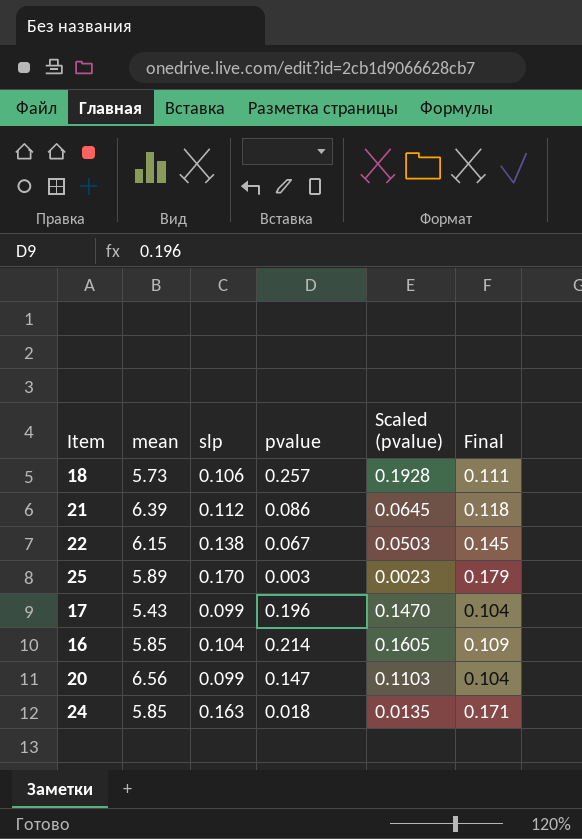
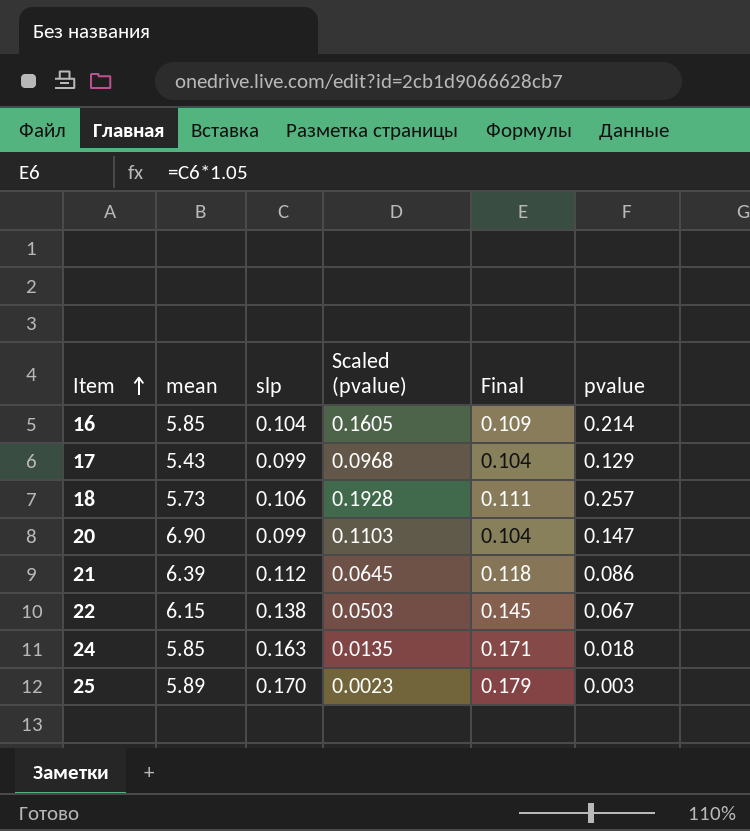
row order: none -> Item ascending
column pvalue | position: 4 -> 6
17 | Scaled (pvalue): 0.1470 -> 0.0968
17 | pvalue: 0.196 -> 0.129
20 | mean: 6.56 -> 6.90

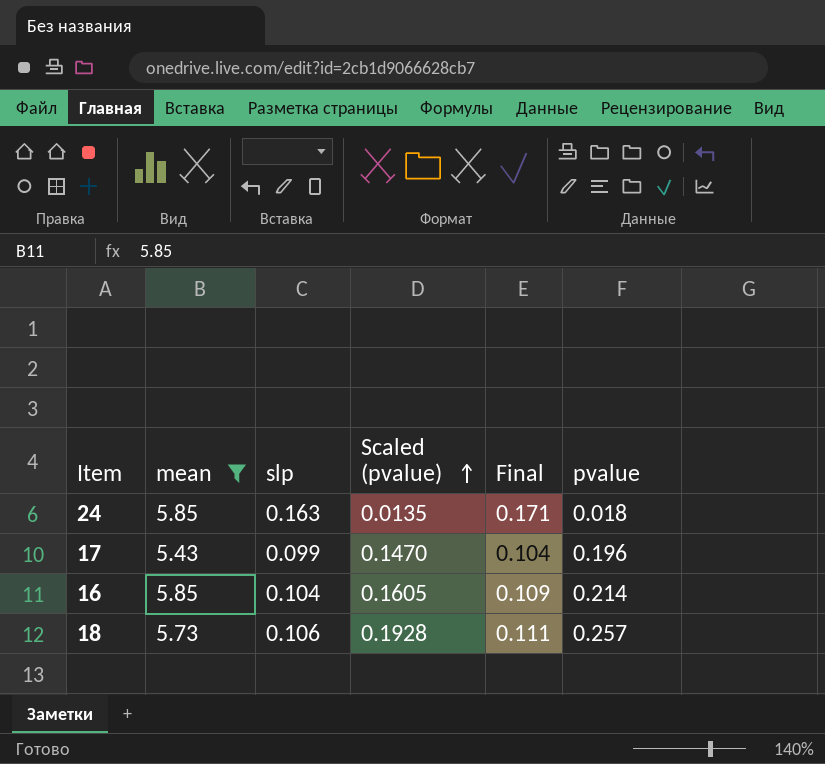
filter: none -> mean <= 5.85
row order: Item ascending -> Scaled (pvalue) ascending
17 | Scaled (pvalue): 0.0968 -> 0.1470
17 | pvalue: 0.129 -> 0.196

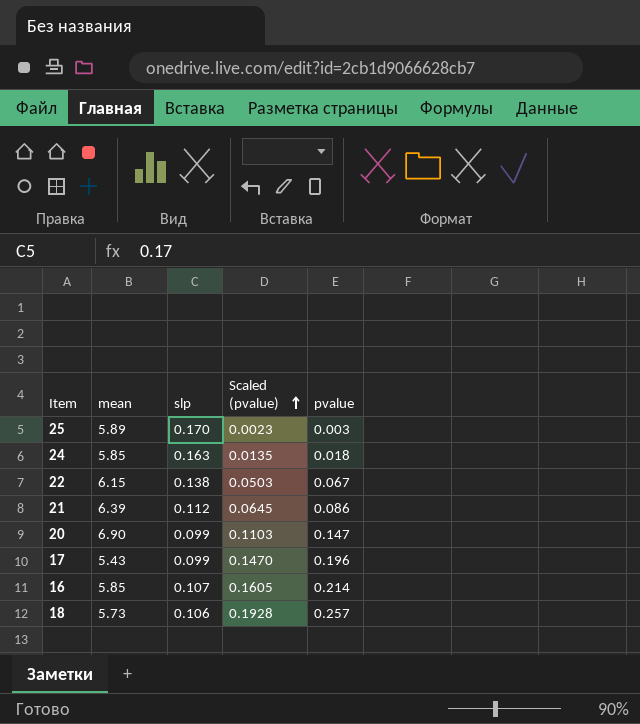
filter: mean <= 5.85 -> none
column Final | formula: [slp] * 1.05 -> none
16 | slp: 0.104 -> 0.107

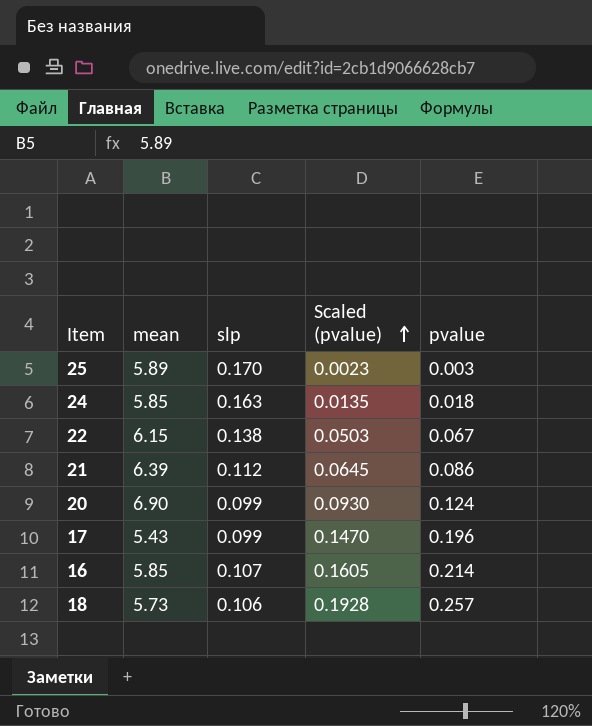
20 | Scaled (pvalue): 0.1103 -> 0.0930
20 | pvalue: 0.147 -> 0.124

